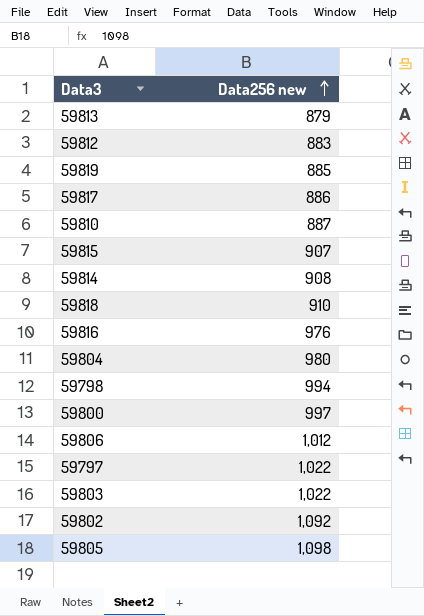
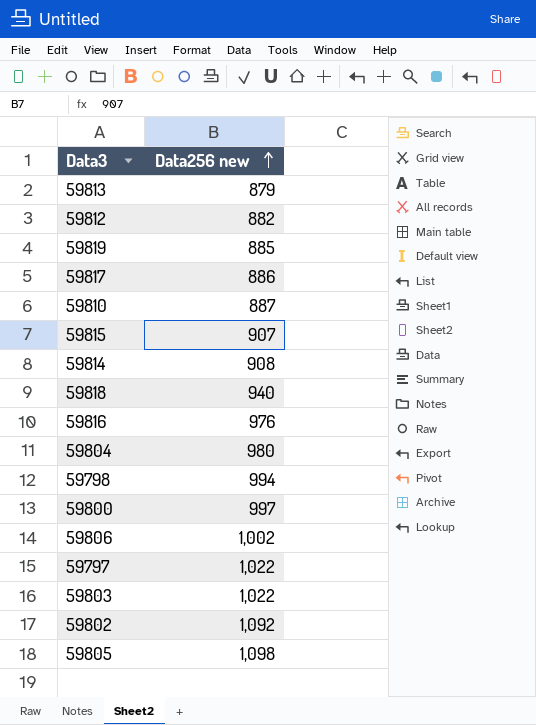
59812 | Data256 new: 883 -> 882
59818 | Data256 new: 910 -> 940
59806 | Data256 new: 1,012 -> 1,002

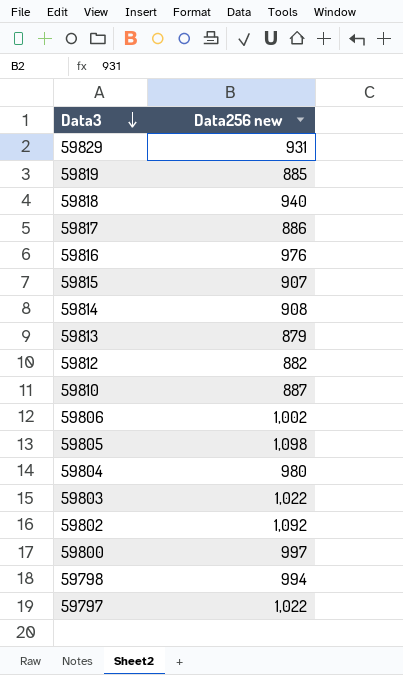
row order: Data256 new ascending -> Data3 descending
row 59829: none -> 931

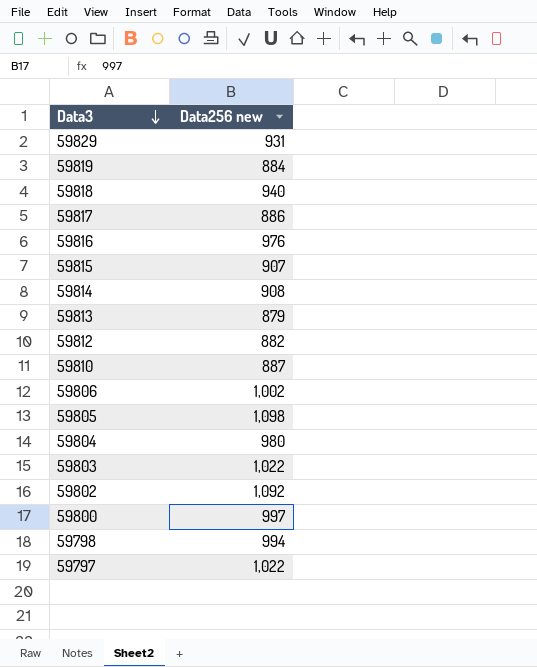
59819 | Data256 new: 885 -> 884

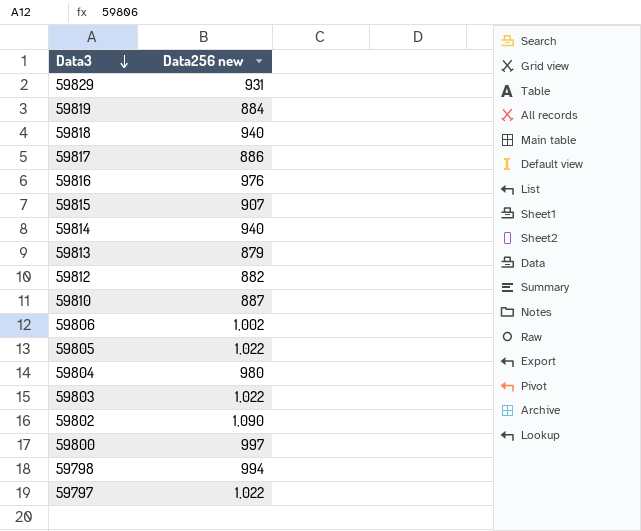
59814 | Data256 new: 908 -> 940
59805 | Data256 new: 1,098 -> 1,022
59802 | Data256 new: 1,092 -> 1,090

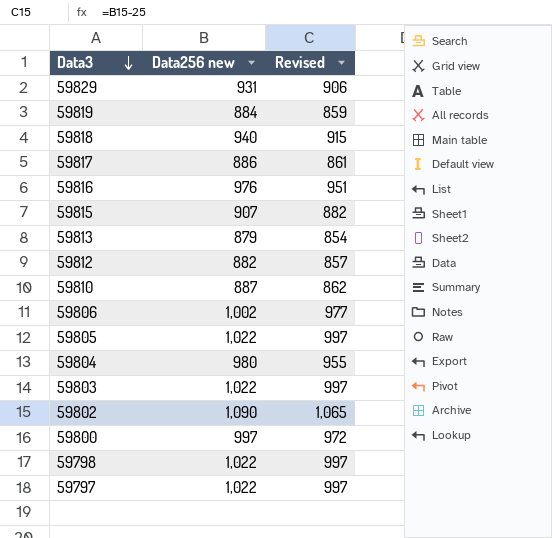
column Revised | formula: none -> [Data256 new] - 25
row 59814: 940 -> none
59798 | Data256 new: 994 -> 1,022

